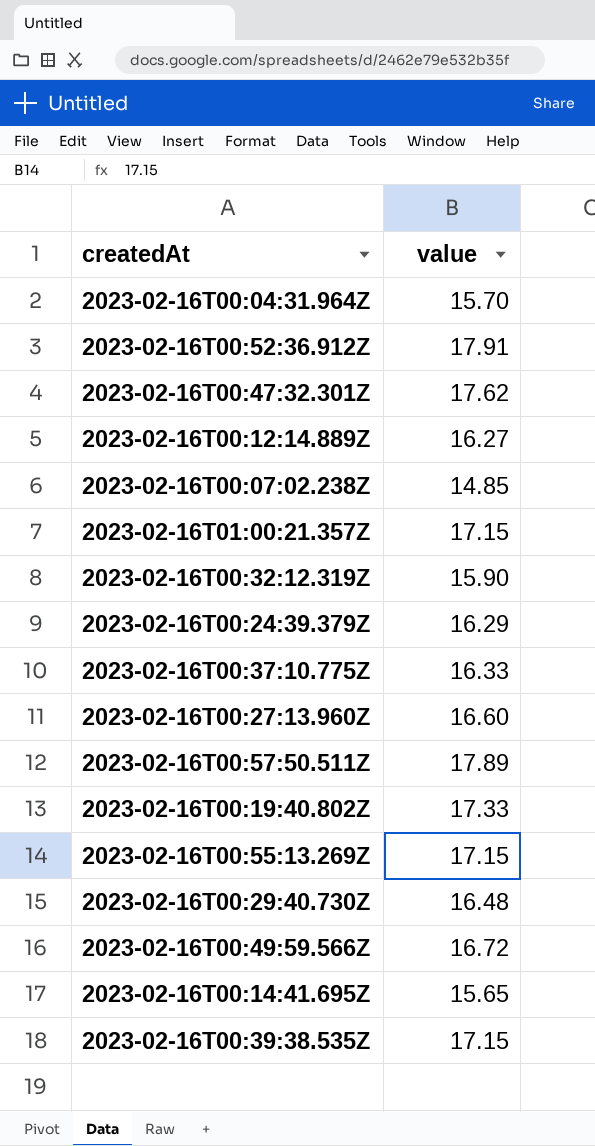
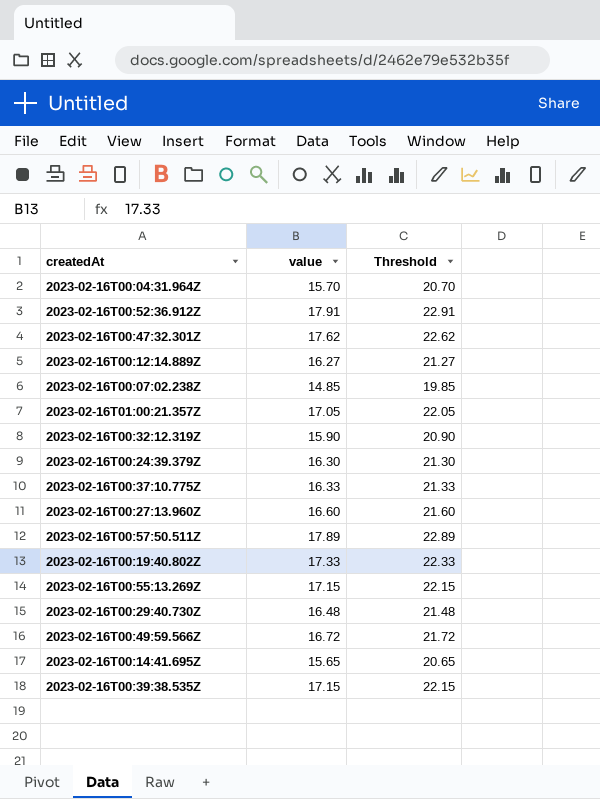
column Threshold | formula: none -> [value] + 5
2023-02-16T01:00:21.357Z | value: 17.15 -> 17.05
2023-02-16T00:24:39.379Z | value: 16.29 -> 16.30

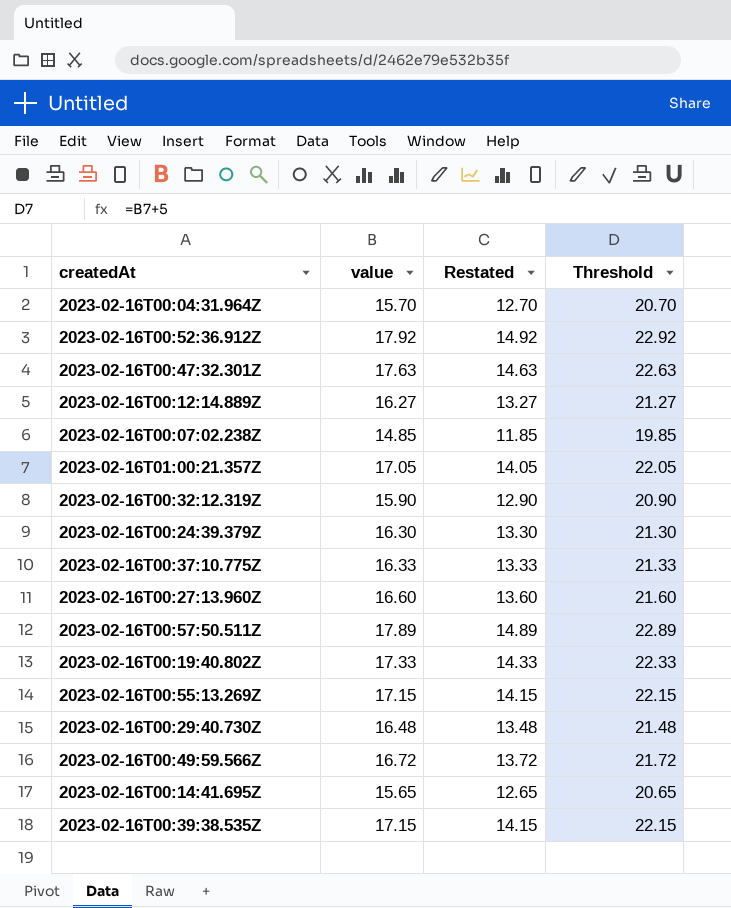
column Restated | formula: none -> [value] - 3
2023-02-16T00:52:36.912Z | value: 17.91 -> 17.92
2023-02-16T00:52:36.912Z | Threshold: 22.91 -> 22.92
2023-02-16T00:47:32.301Z | value: 17.62 -> 17.63
2023-02-16T00:47:32.301Z | Threshold: 22.62 -> 22.63

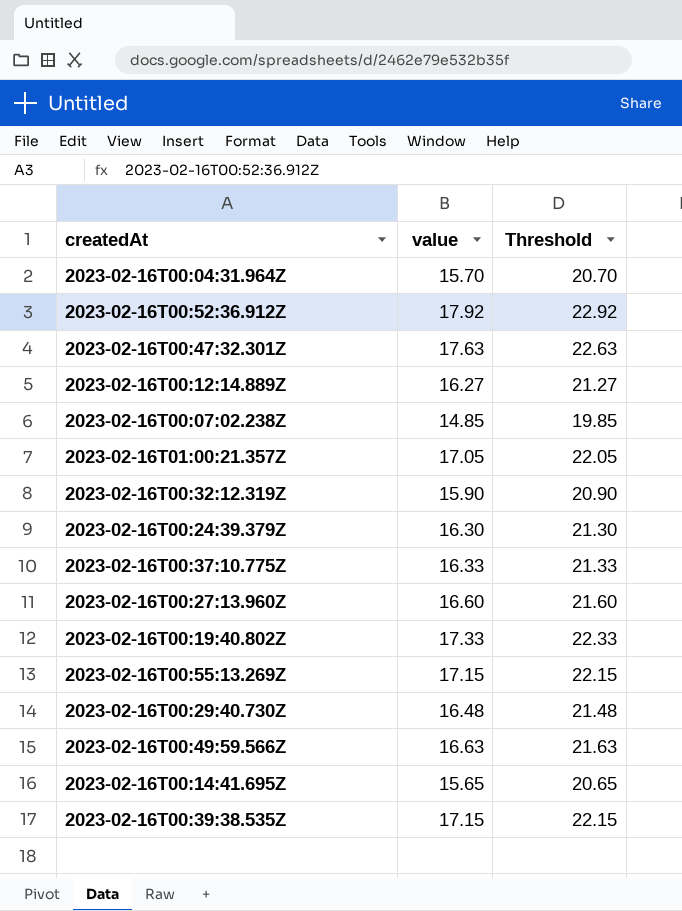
column Restated | formula: [value] - 3 -> none
row 2023-02-16T00:57:50.511Z: 17.89 | 14.89 | 22.89 -> none
2023-02-16T00:49:59.566Z | value: 16.72 -> 16.63
2023-02-16T00:49:59.566Z | Threshold: 21.72 -> 21.63

